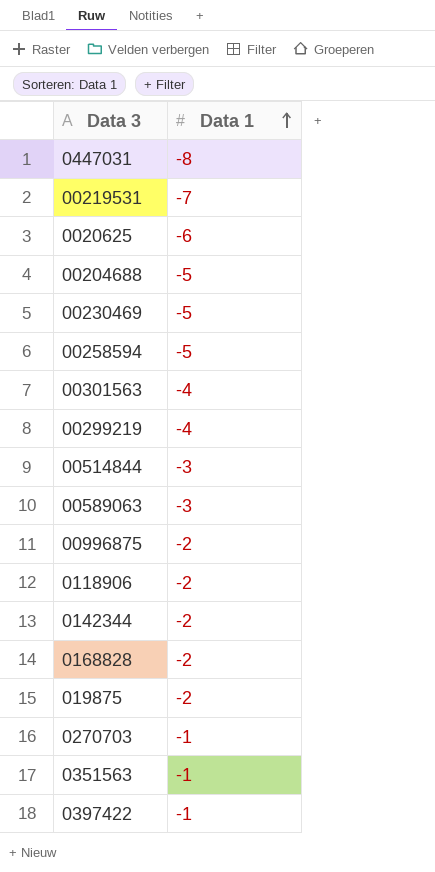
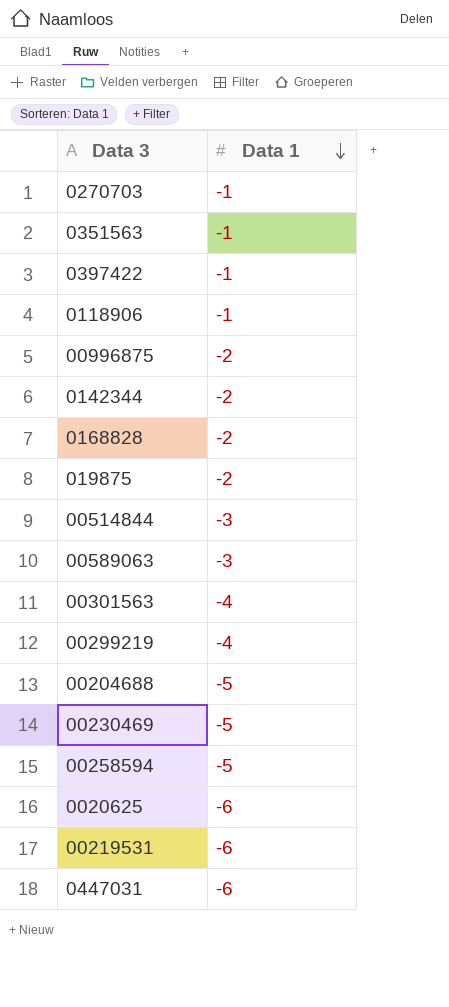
row order: Data 1 ascending -> Data 1 descending
0118906 | Data 1: -2 -> -1
00219531 | Data 1: -7 -> -6
0447031 | Data 1: -8 -> -6

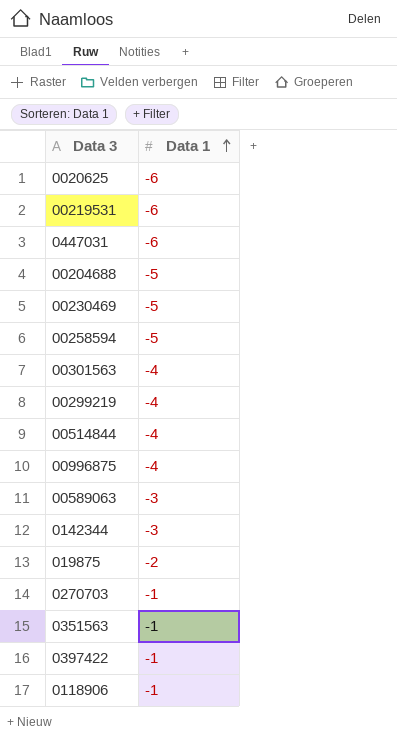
row order: Data 1 descending -> Data 1 ascending
row 0168828: -2 -> none
00514844 | Data 1: -3 -> -4
00996875 | Data 1: -2 -> -4
0142344 | Data 1: -2 -> -3

